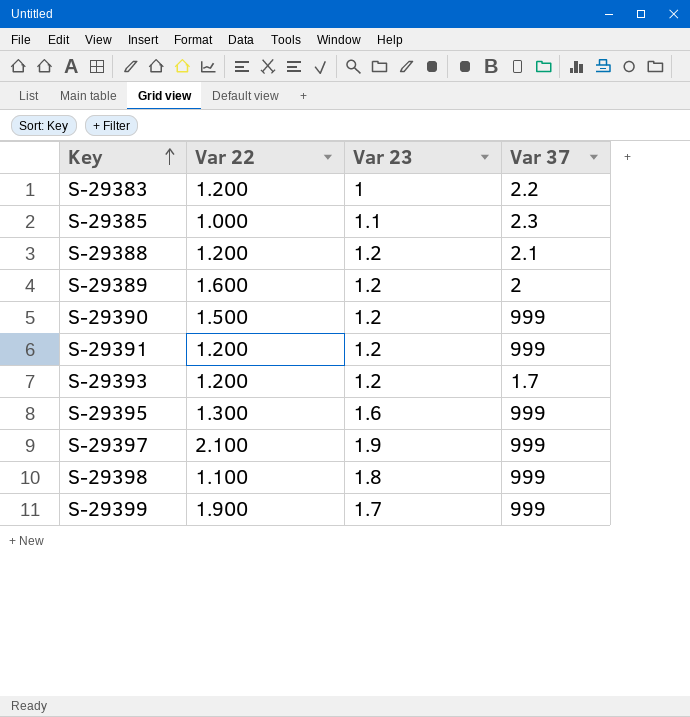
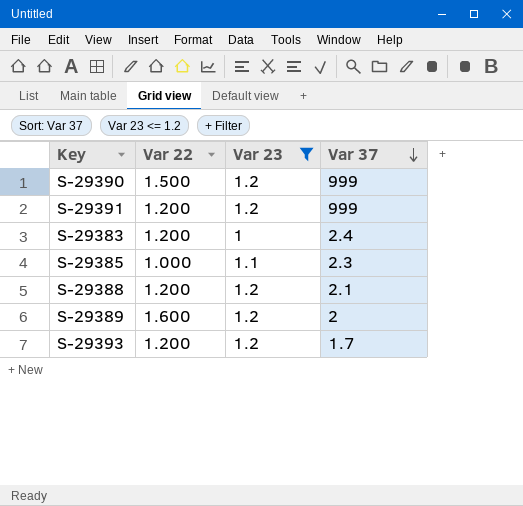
filter: none -> Var 23 <= 1.2
row order: Key ascending -> Var 37 descending
S-29383 | Var 37: 2.2 -> 2.4

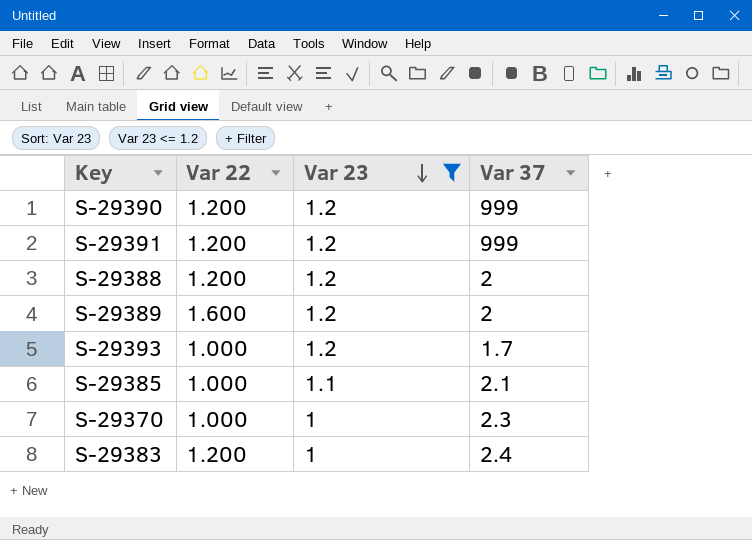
row order: Var 37 descending -> Var 23 descending
S-29390 | Var 22: 1.500 -> 1.200
S-29388 | Var 37: 2.1 -> 2
S-29393 | Var 22: 1.200 -> 1.000
S-29385 | Var 37: 2.3 -> 2.1
row S-29370: none -> 1.000 | 1 | 2.3

